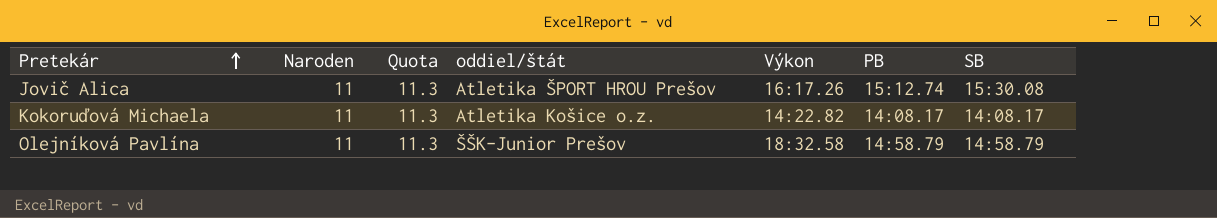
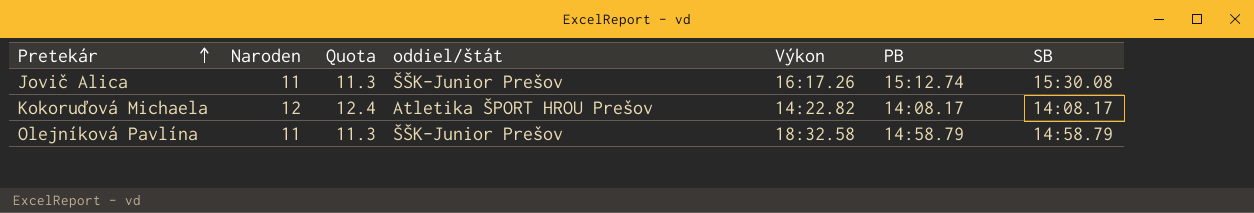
Jovič Alica | oddiel/štát: Atletika ŠPORT HROU Prešov -> ŠŠK-Junior Prešov
Kokoruďová Michaela | Naroden: 11 -> 12
Kokoruďová Michaela | Quota: 11.3 -> 12.4
Kokoruďová Michaela | oddiel/štát: Atletika Košice o.z. -> Atletika ŠPORT HROU Prešov

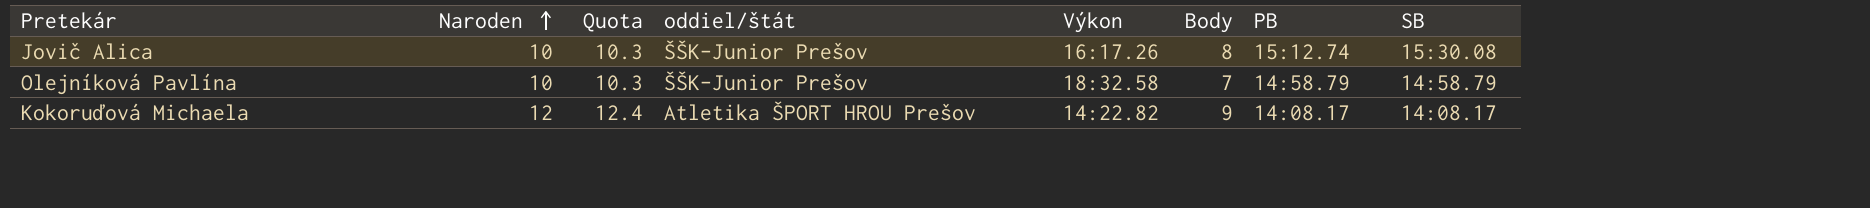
row order: Pretekár ascending -> Naroden ascending
column Body | position: none -> 6
Jovič Alica | Naroden: 11 -> 10
Jovič Alica | Quota: 11.3 -> 10.3
Olejníková Pavlína | Naroden: 11 -> 10
Olejníková Pavlína | Quota: 11.3 -> 10.3

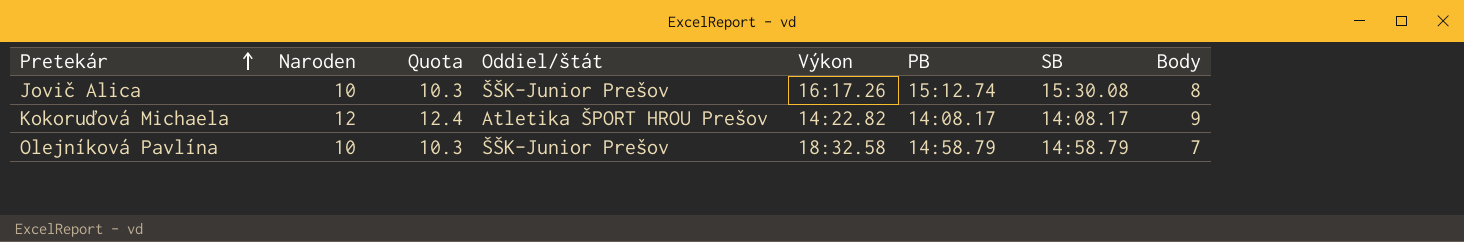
row order: Naroden ascending -> Pretekár ascending
column name: oddiel/štát -> Oddiel/štát
column Body | position: 6 -> 8

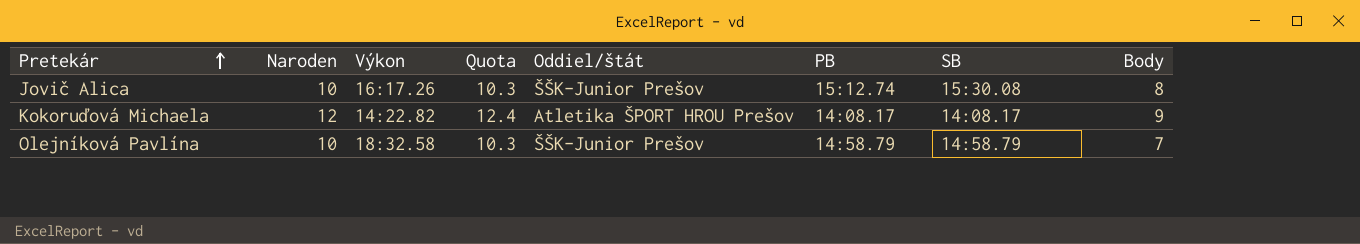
column Výkon | position: 5 -> 3

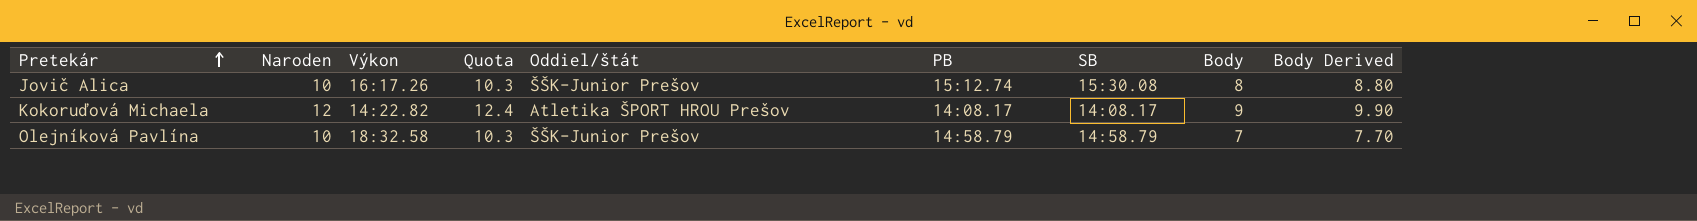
column Body Derived | formula: none -> [Body] * 1.1

